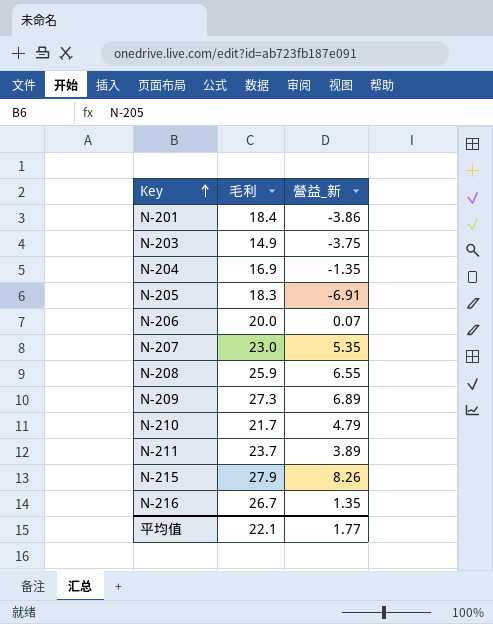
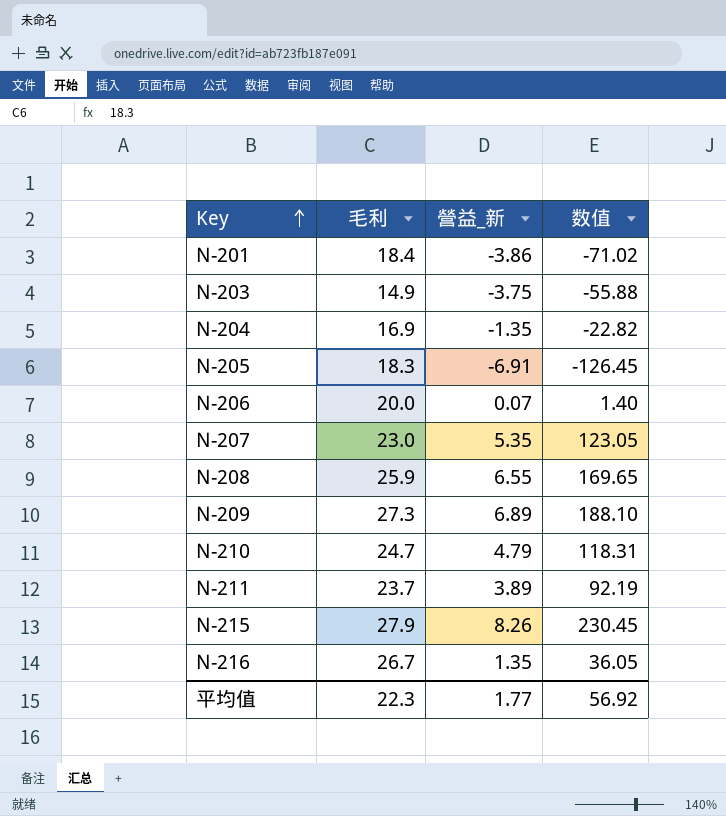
column 数值 | formula: none -> [毛利] * [營益_新]
N-210 | 毛利: 21.7 -> 24.7
平均值 | 毛利: 22.1 -> 22.3

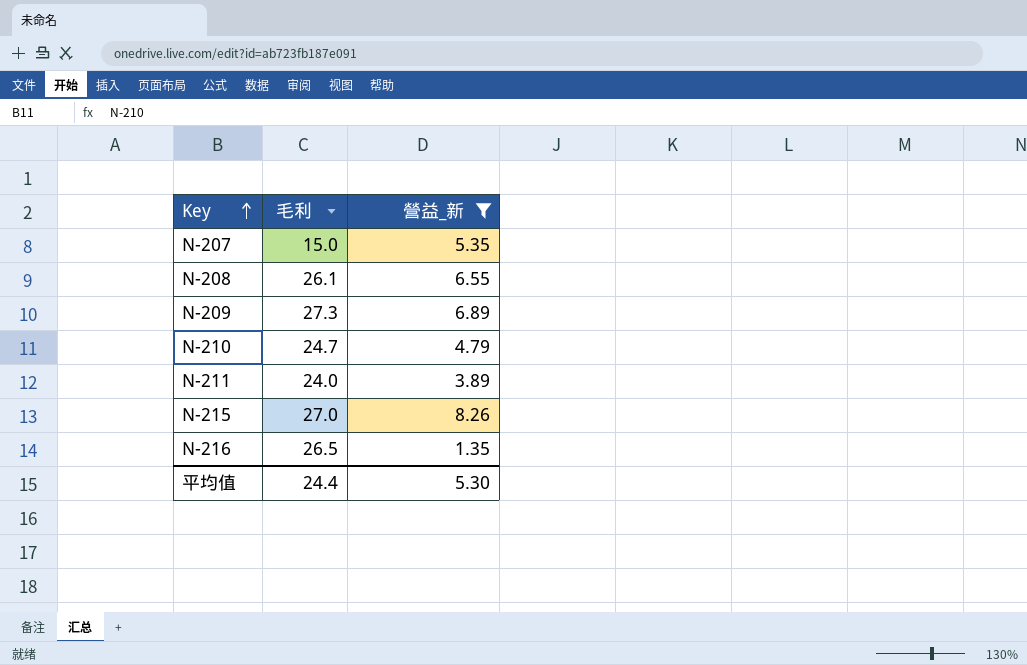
filter: none -> 營益_新 >= 1.35
column 数值 | formula: [毛利] * [營益_新] -> none
N-207 | 毛利: 23.0 -> 15.0
N-208 | 毛利: 25.9 -> 26.1
N-211 | 毛利: 23.7 -> 24.0
N-215 | 毛利: 27.9 -> 27.0
N-216 | 毛利: 26.7 -> 26.5
平均值 | 毛利: 22.3 -> 24.4
平均值 | 營益_新: 1.77 -> 5.30

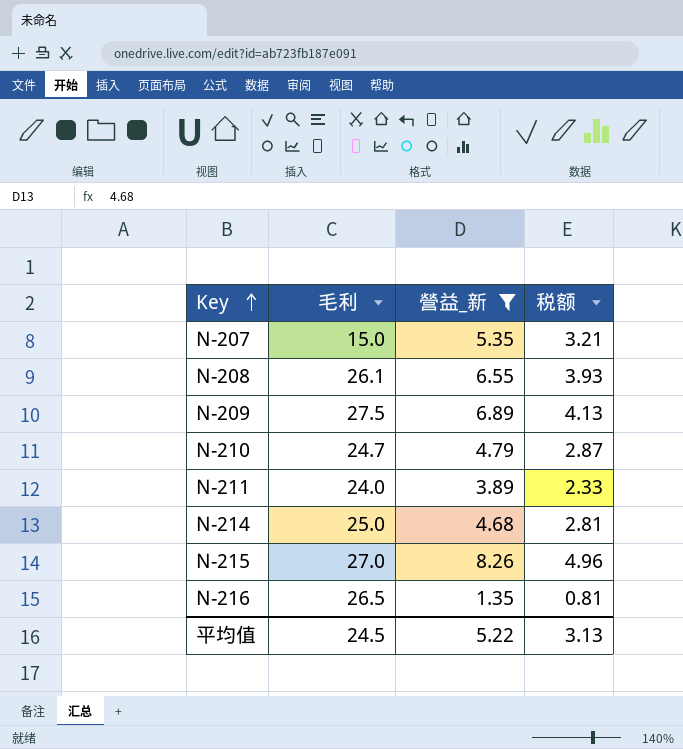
column 税额 | formula: none -> [營益_新] * 0.6
N-209 | 毛利: 27.3 -> 27.5
row N-214: none -> 25.0 | 4.68 | 2.81
平均值 | 毛利: 24.4 -> 24.5
平均值 | 營益_新: 5.30 -> 5.22

